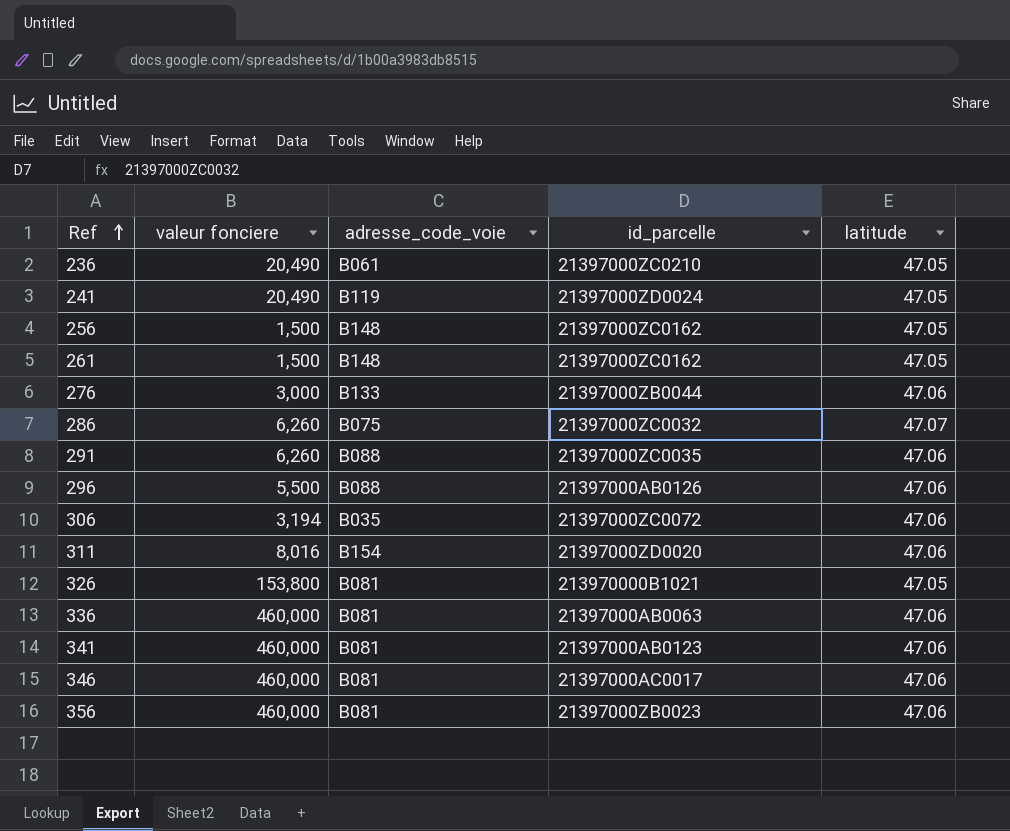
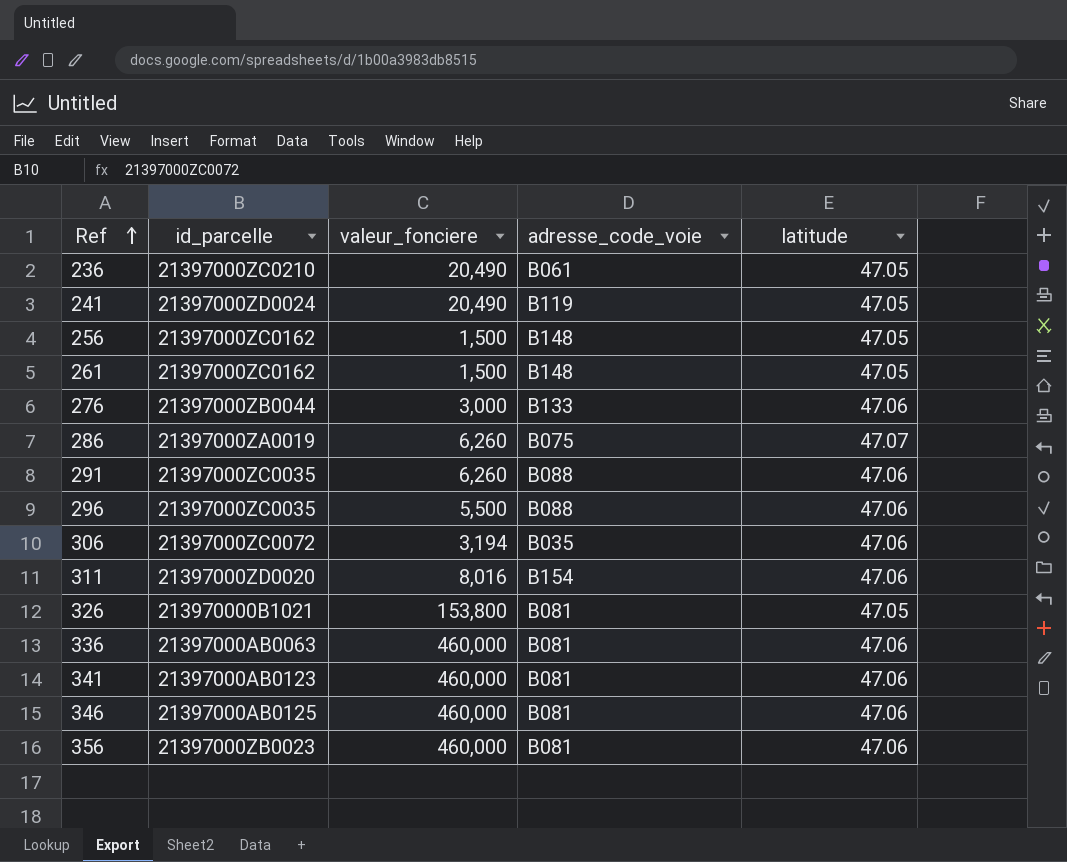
column id_parcelle | position: 4 -> 2
column name: valeur fonciere -> valeur_fonciere
286 | id_parcelle: 21397000ZC0032 -> 21397000ZA0019
296 | id_parcelle: 21397000AB0126 -> 21397000ZC0035
346 | id_parcelle: 21397000AC0017 -> 21397000AB0125

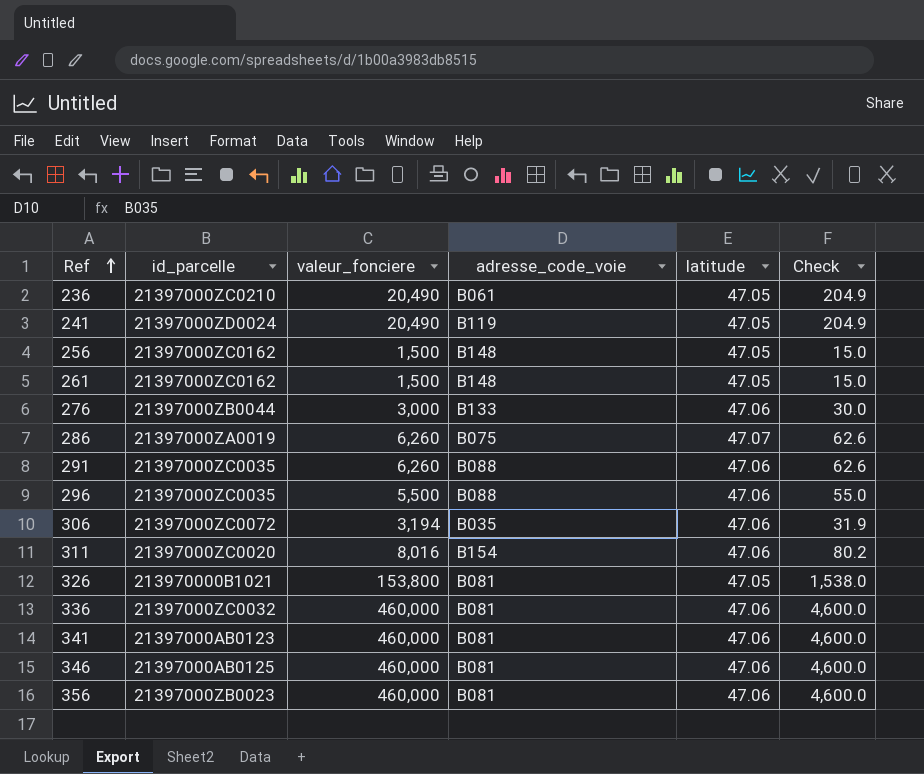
column Check | formula: none -> [valeur_fonciere] * 0.01
311 | id_parcelle: 21397000ZD0020 -> 21397000ZC0020
336 | id_parcelle: 21397000AB0063 -> 21397000ZC0032

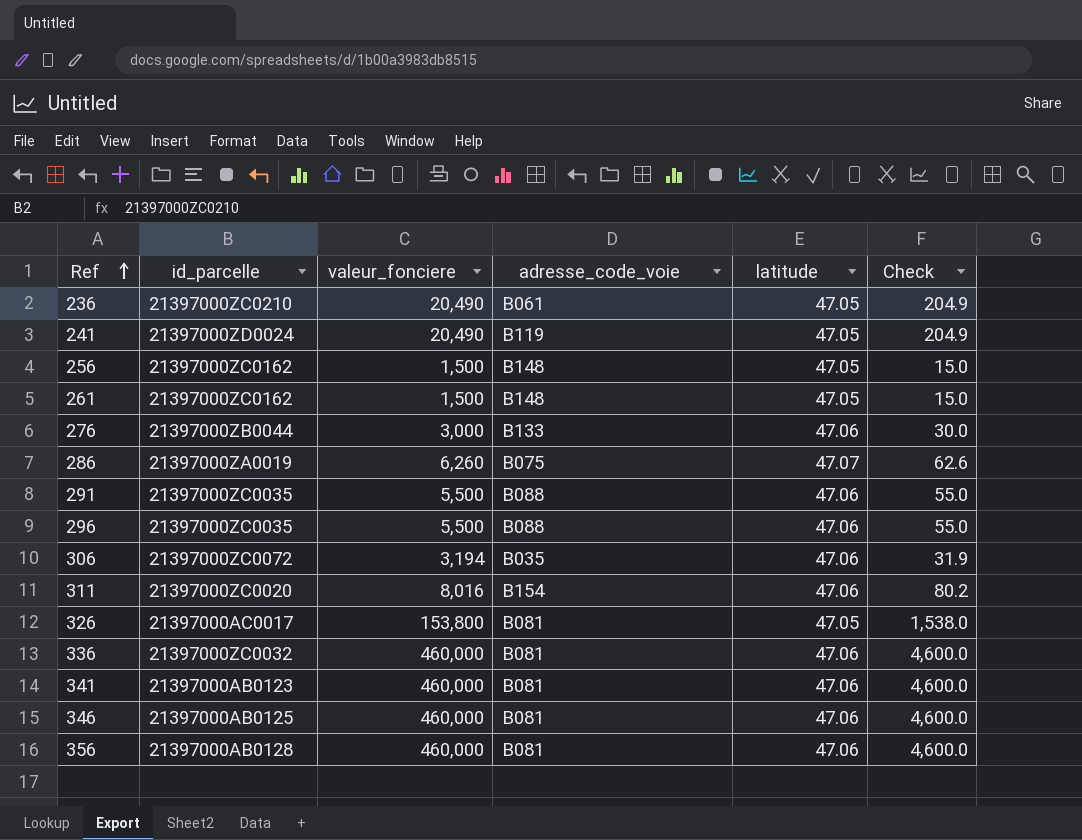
291 | valeur_fonciere: 6,260 -> 5,500
291 | Check: 62.6 -> 55.0
326 | id_parcelle: 213970000B1021 -> 21397000AC0017
356 | id_parcelle: 21397000ZB0023 -> 21397000AB0128

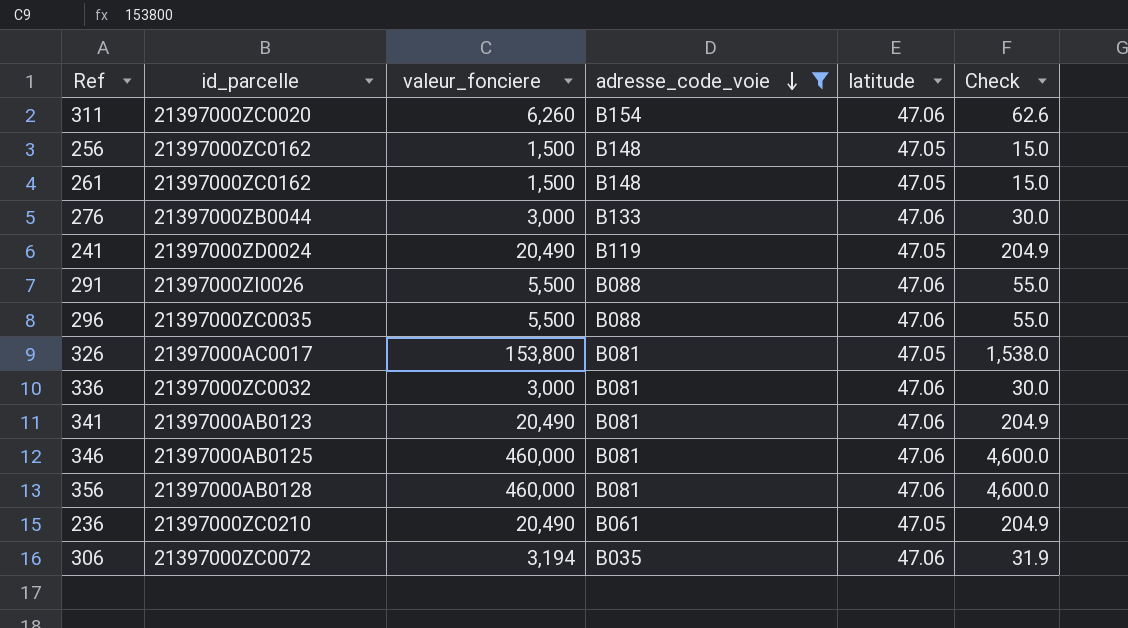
filter: none -> adresse_code_voie != B075
row order: Ref ascending -> adresse_code_voie descending
311 | valeur_fonciere: 8,016 -> 6,260
311 | Check: 80.2 -> 62.6
291 | id_parcelle: 21397000ZC0035 -> 21397000ZI0026
336 | valeur_fonciere: 460,000 -> 3,000
336 | Check: 4,600.0 -> 30.0
341 | valeur_fonciere: 460,000 -> 20,490
341 | Check: 4,600.0 -> 204.9

